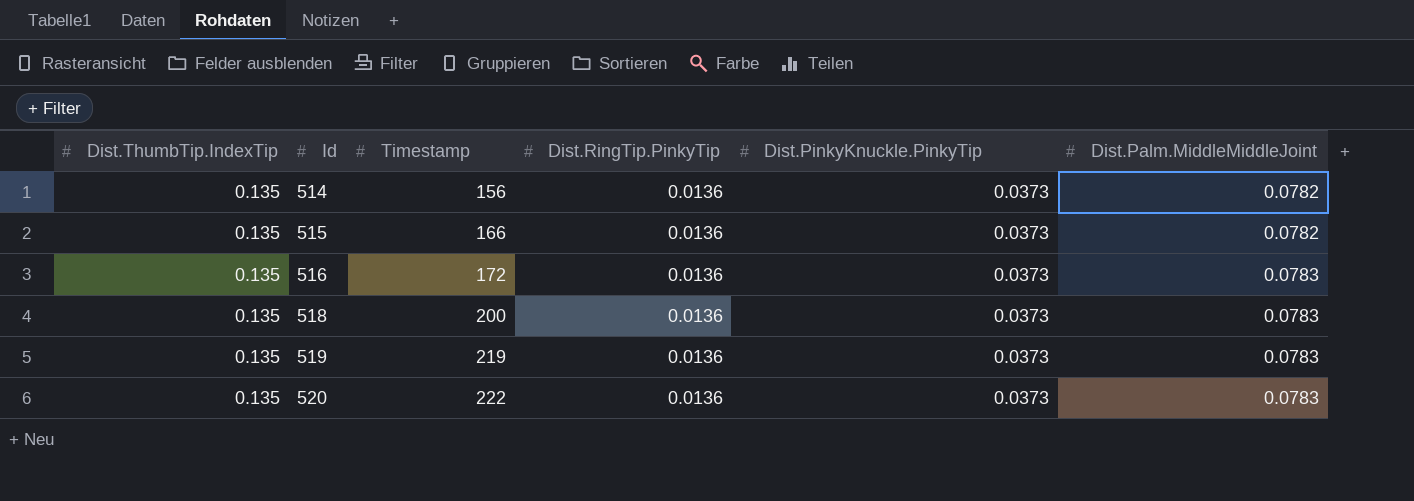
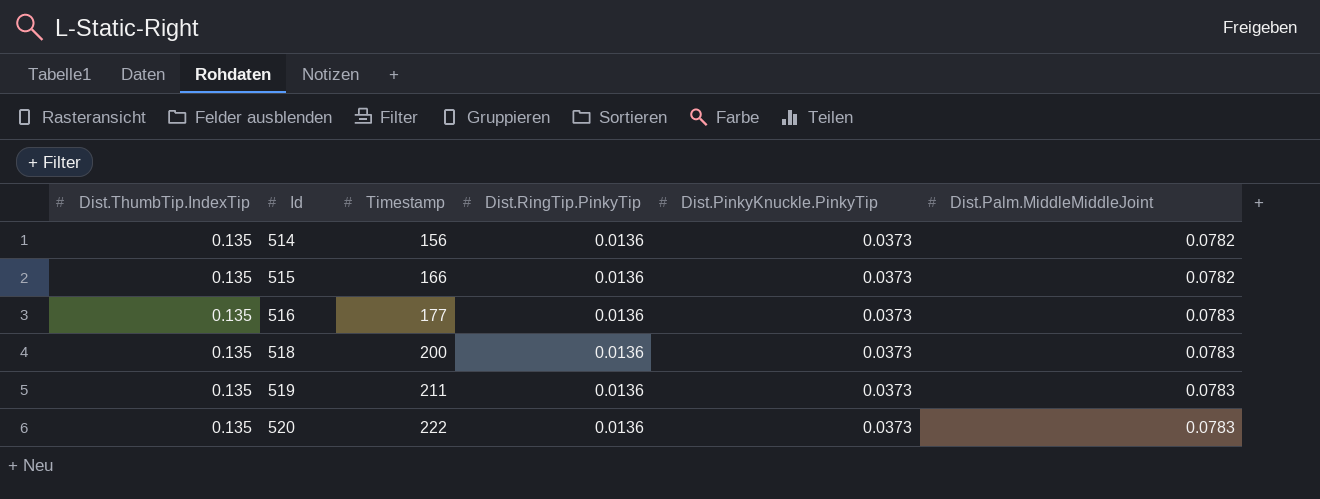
516 | Timestamp: 172 -> 177
519 | Timestamp: 219 -> 211

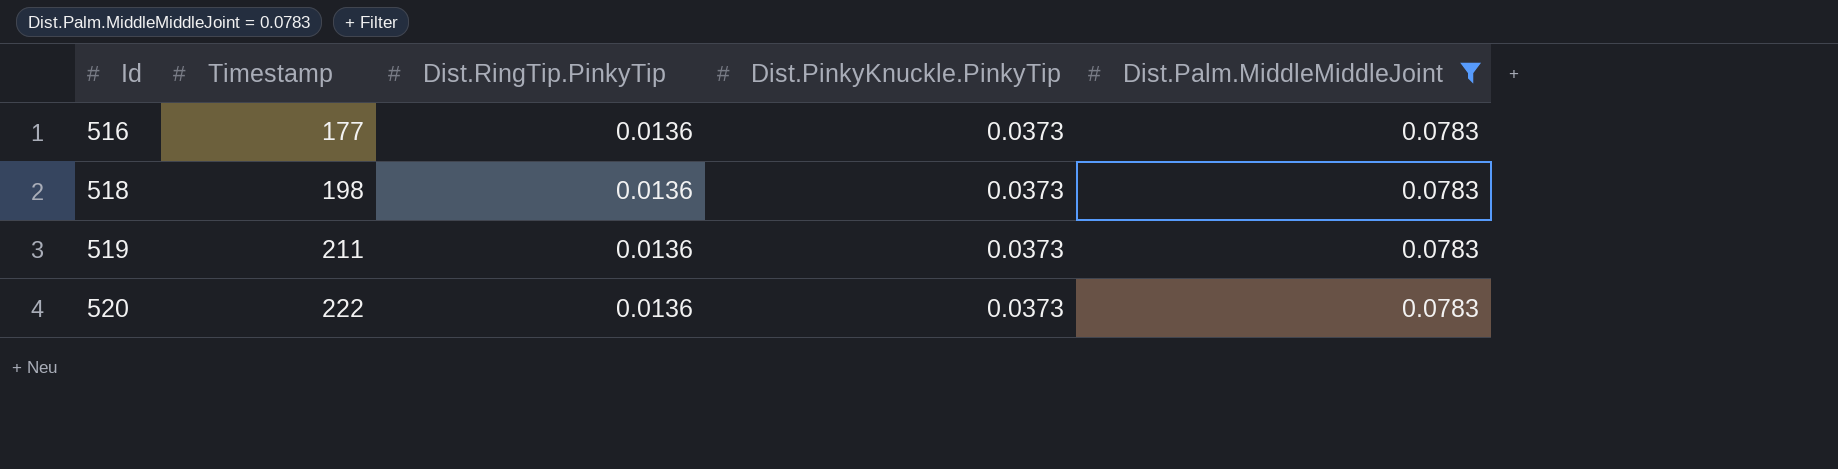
filter: none -> Dist.Palm.MiddleMiddleJoint = 0.0783
column Dist.ThumbTip.IndexTip | position: 1 -> none
518 | Timestamp: 200 -> 198

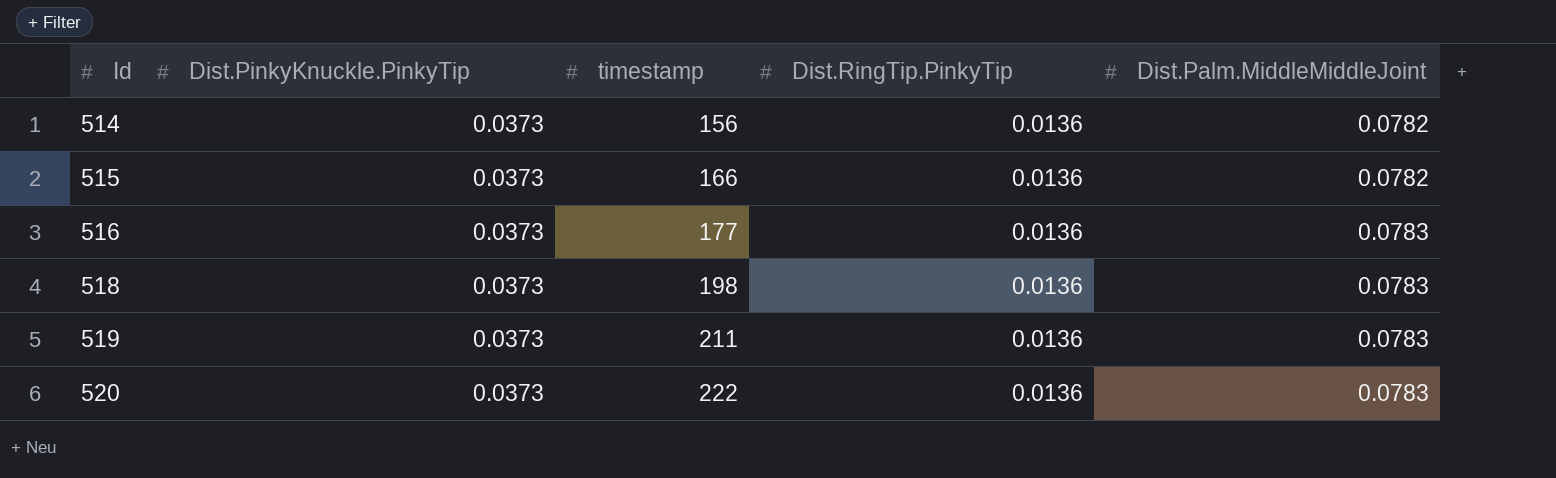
filter: Dist.Palm.MiddleMiddleJoint = 0.0783 -> none
column Dist.PinkyKnuckle.PinkyTip | position: 4 -> 2
column name: Timestamp -> timestamp

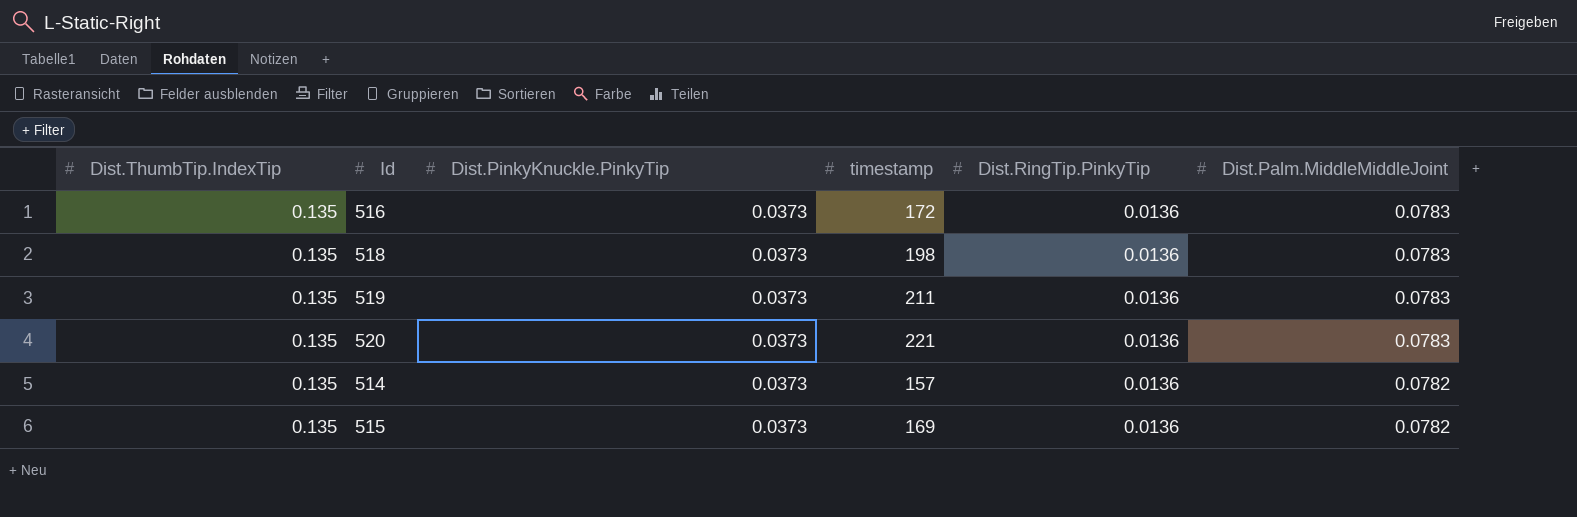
row order: Id ascending -> Dist.Palm.MiddleMiddleJoint descending
column Dist.ThumbTip.IndexTip | position: none -> 1
516 | timestamp: 177 -> 172
520 | timestamp: 222 -> 221
514 | timestamp: 156 -> 157
515 | timestamp: 166 -> 169

